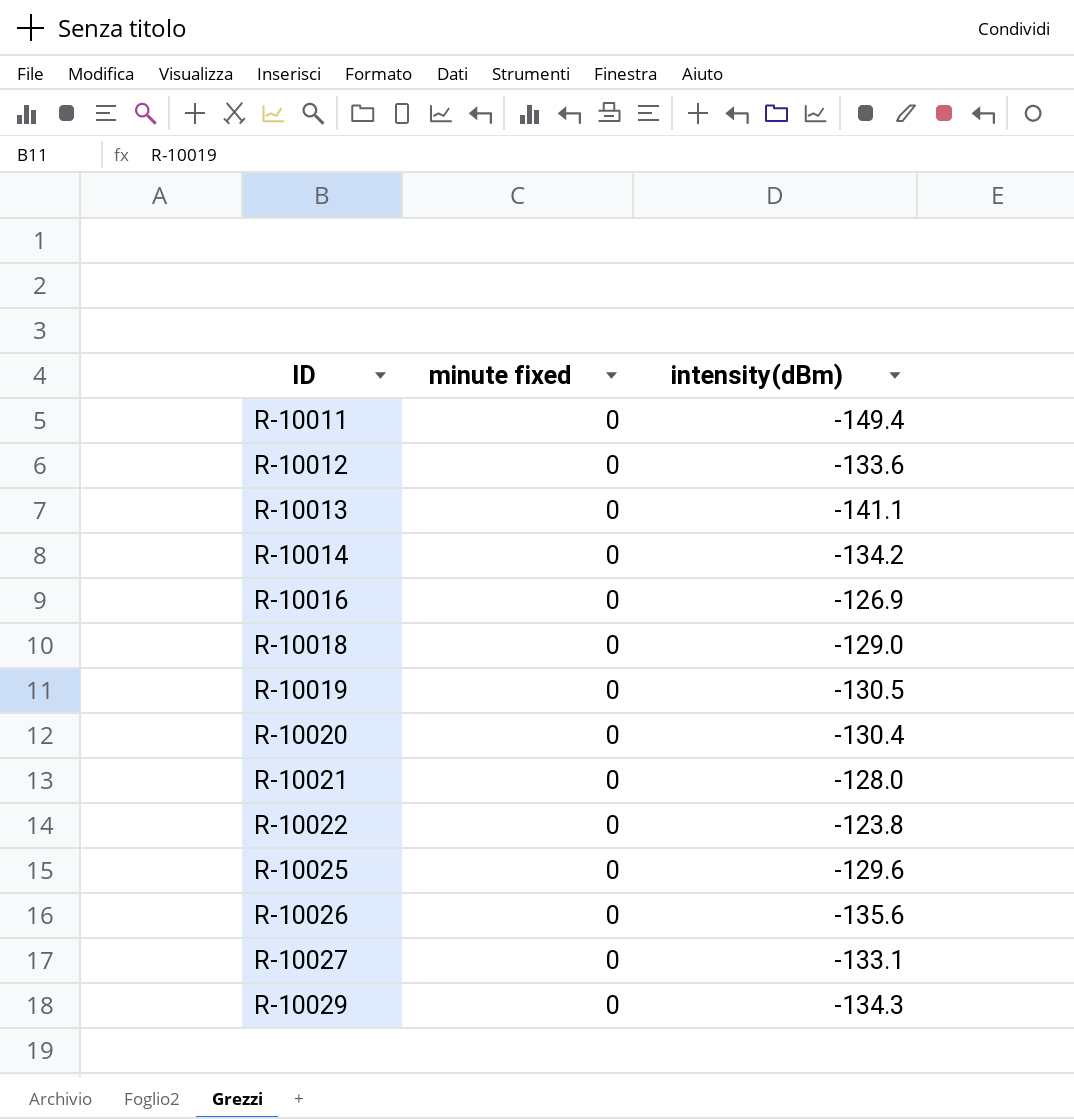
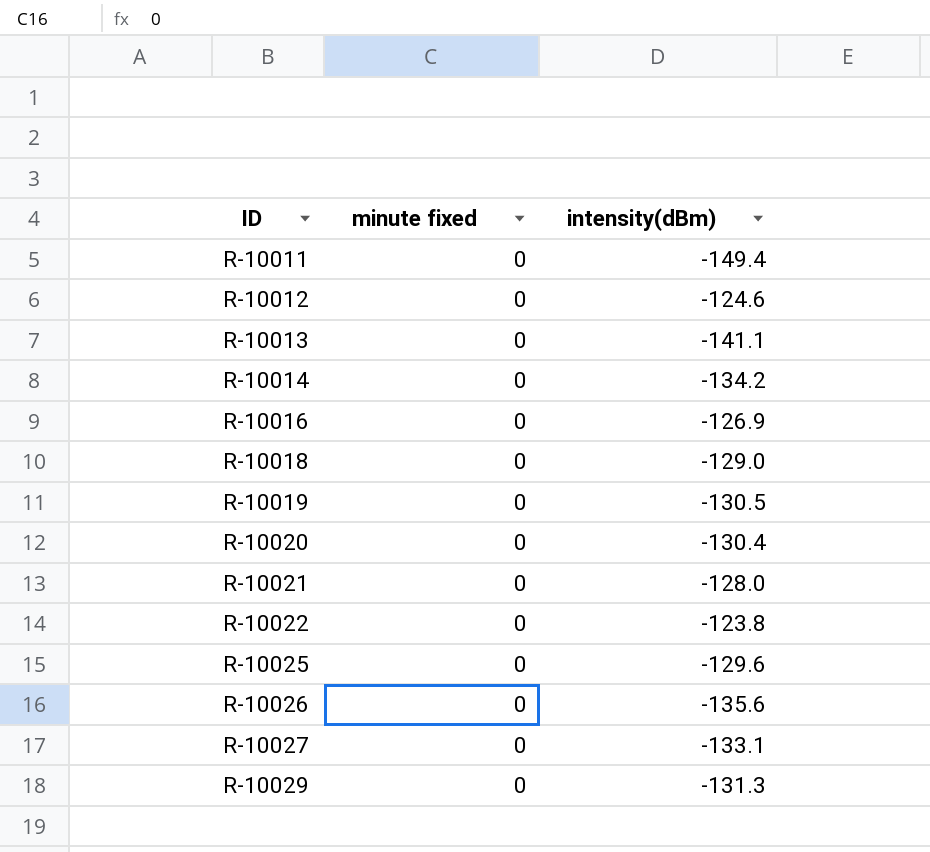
R-10012 | intensity(dBm): -133.6 -> -124.6
R-10029 | intensity(dBm): -134.3 -> -131.3

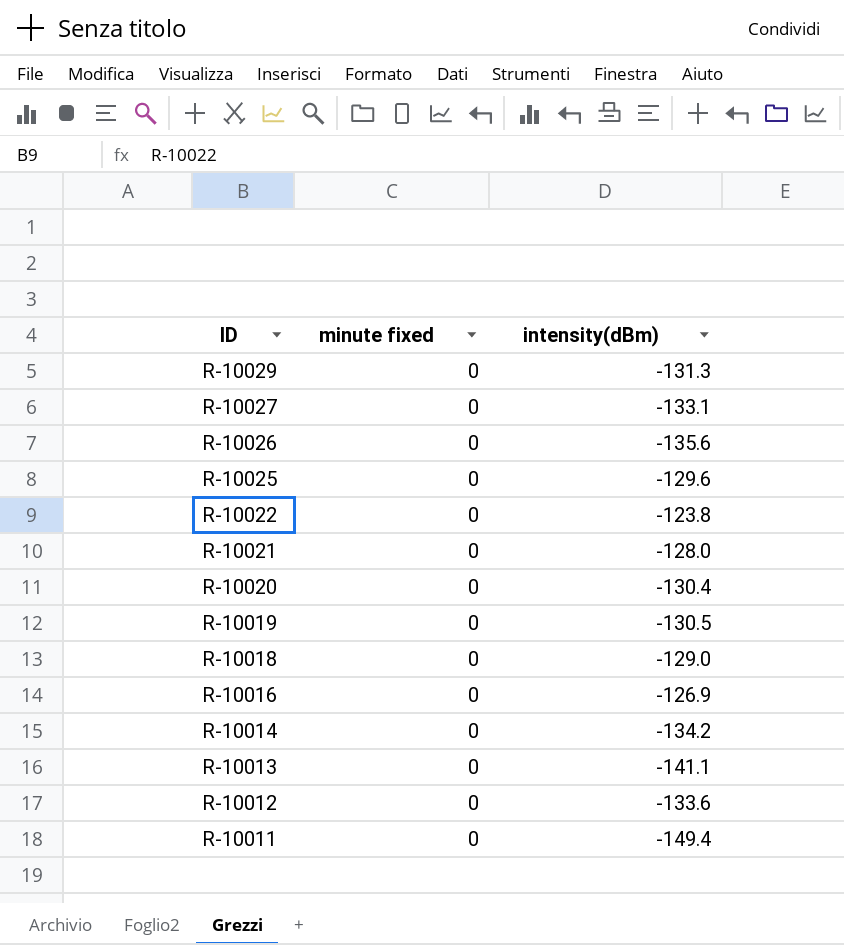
row order: ID ascending -> ID descending
R-10012 | intensity(dBm): -124.6 -> -133.6

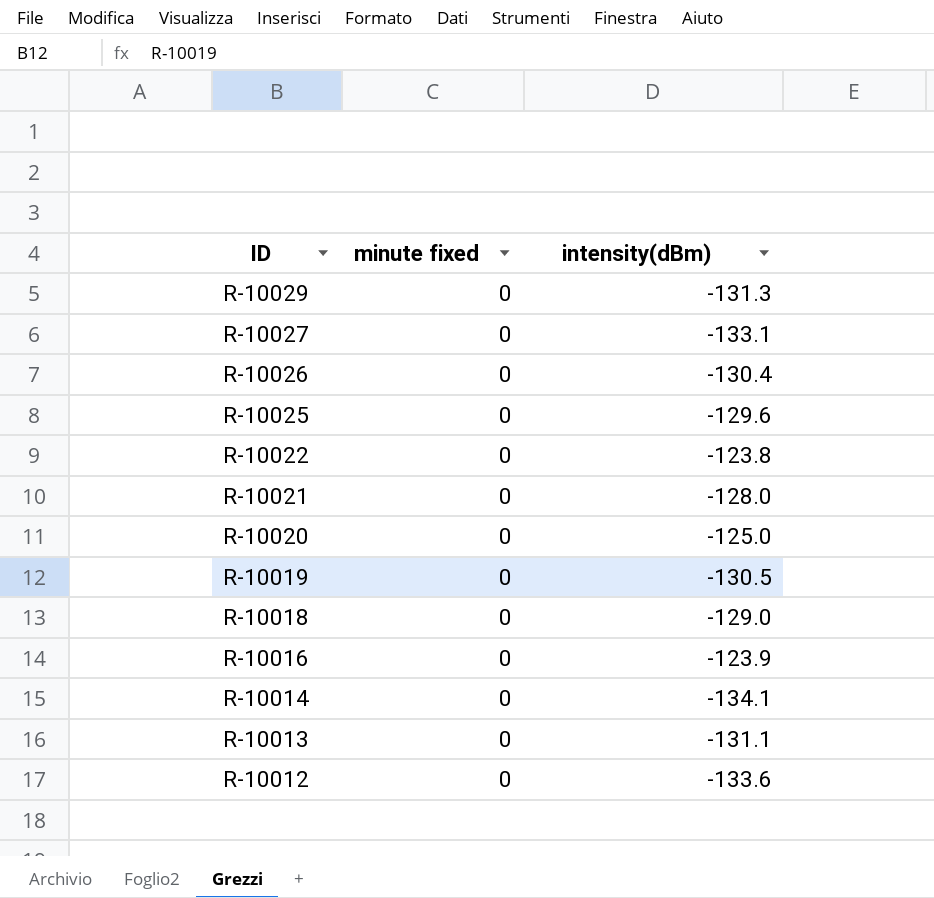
row R-10011: 0 | -149.4 -> none
R-10026 | intensity(dBm): -135.6 -> -130.4
R-10020 | intensity(dBm): -130.4 -> -125.0
R-10016 | intensity(dBm): -126.9 -> -123.9
R-10014 | intensity(dBm): -134.2 -> -134.1
R-10013 | intensity(dBm): -141.1 -> -131.1

